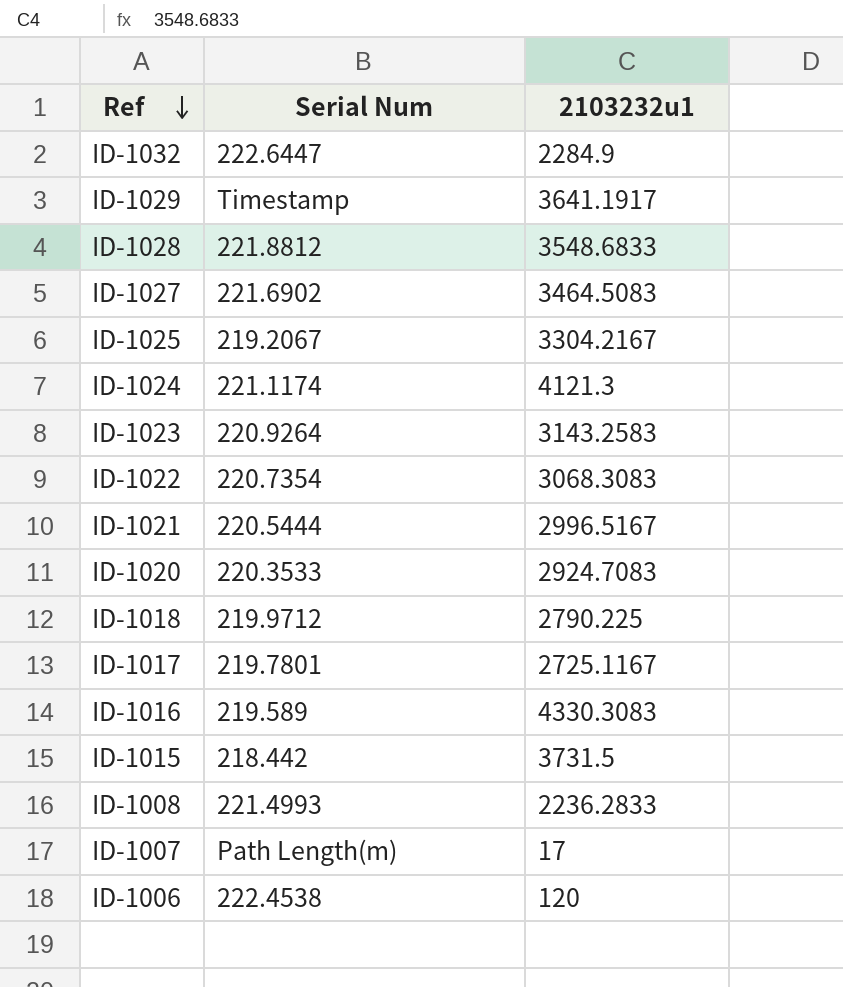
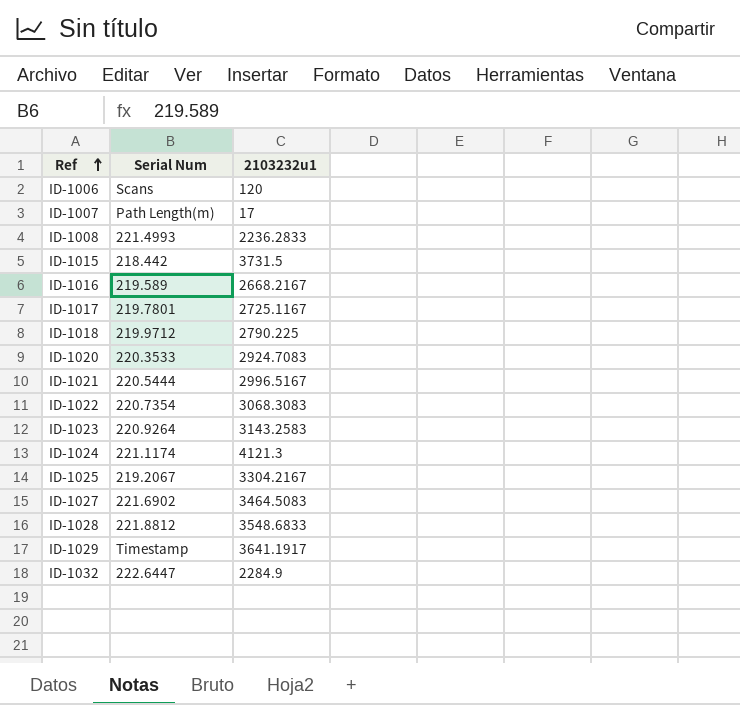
row order: Ref descending -> Ref ascending
ID-1006 | Serial Num: 222.4538 -> Scans
ID-1016 | 2103232u1: 4330.3083 -> 2668.2167

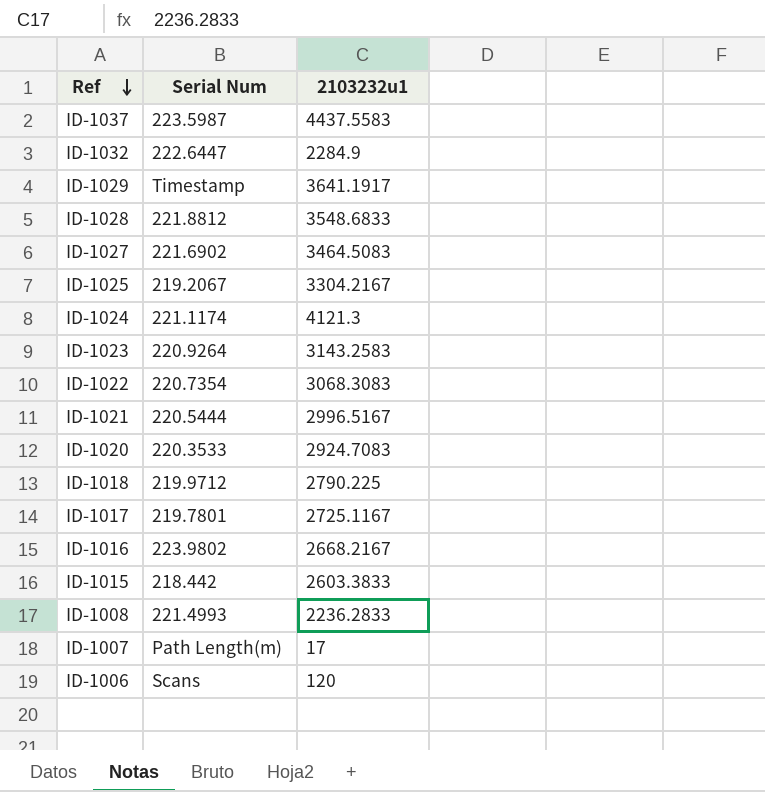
row order: Ref ascending -> Ref descending
row ID-1037: none -> 223.5987 | 4437.5583
ID-1016 | Serial Num: 219.589 -> 223.9802
ID-1015 | 2103232u1: 3731.5 -> 2603.3833

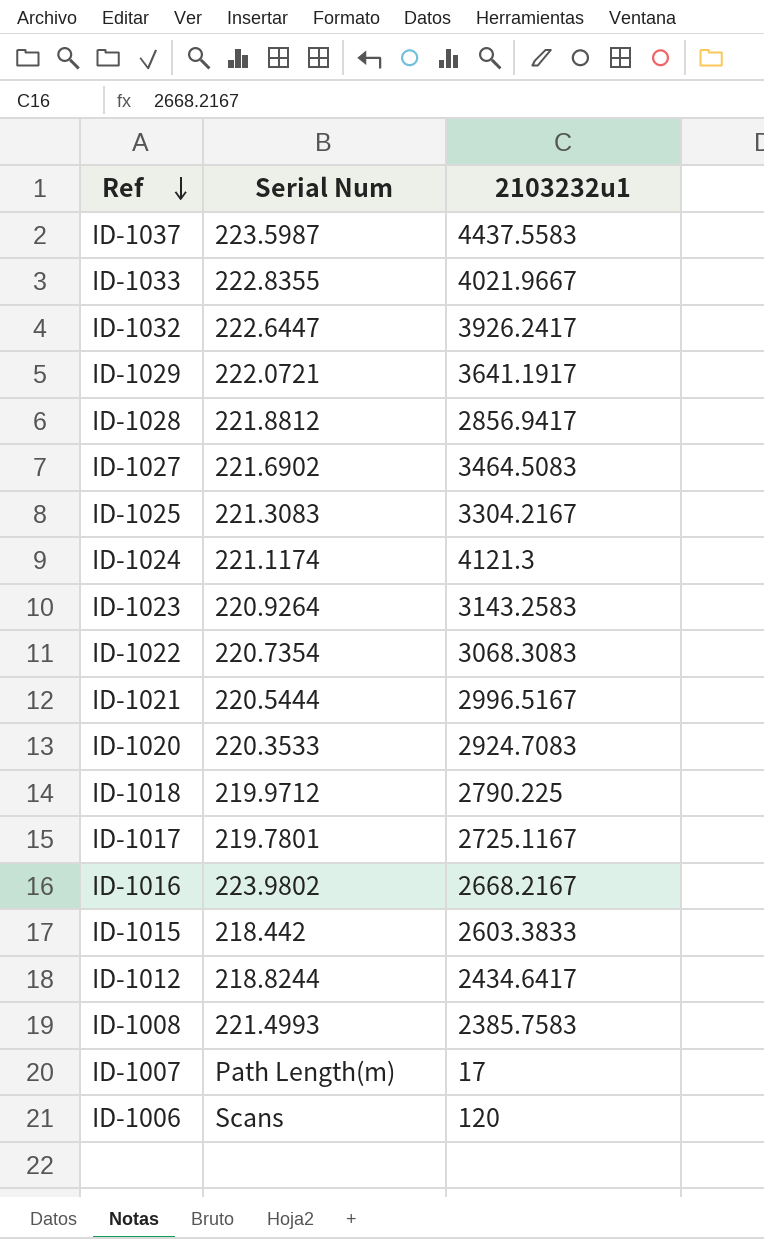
row ID-1033: none -> 222.8355 | 4021.9667
ID-1032 | 2103232u1: 2284.9 -> 3926.2417
ID-1029 | Serial Num: Timestamp -> 222.0721
ID-1028 | 2103232u1: 3548.6833 -> 2856.9417
ID-1025 | Serial Num: 219.2067 -> 221.3083
row ID-1012: none -> 218.8244 | 2434.6417
ID-1008 | 2103232u1: 2236.2833 -> 2385.7583

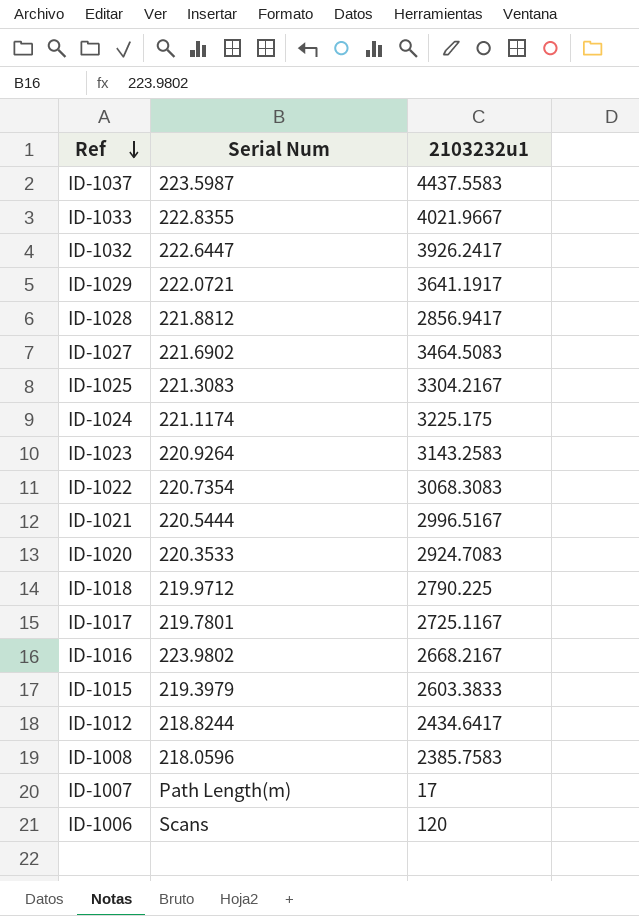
ID-1024 | 2103232u1: 4121.3 -> 3225.175
ID-1015 | Serial Num: 218.442 -> 219.3979
ID-1008 | Serial Num: 221.4993 -> 218.0596

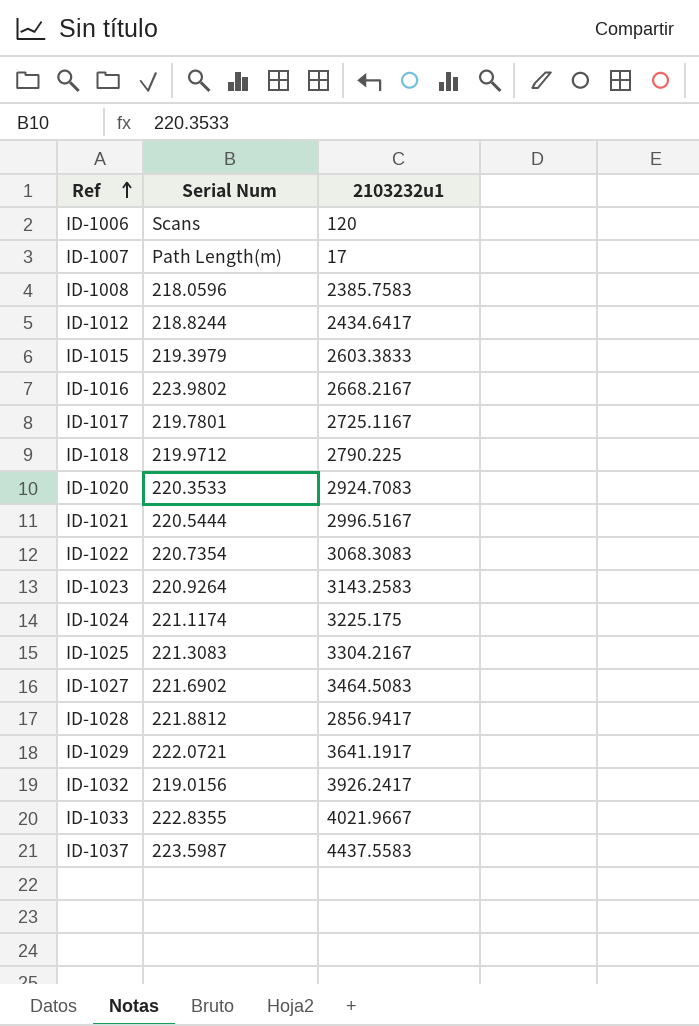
row order: Ref descending -> Ref ascending
ID-1032 | Serial Num: 222.6447 -> 219.0156

